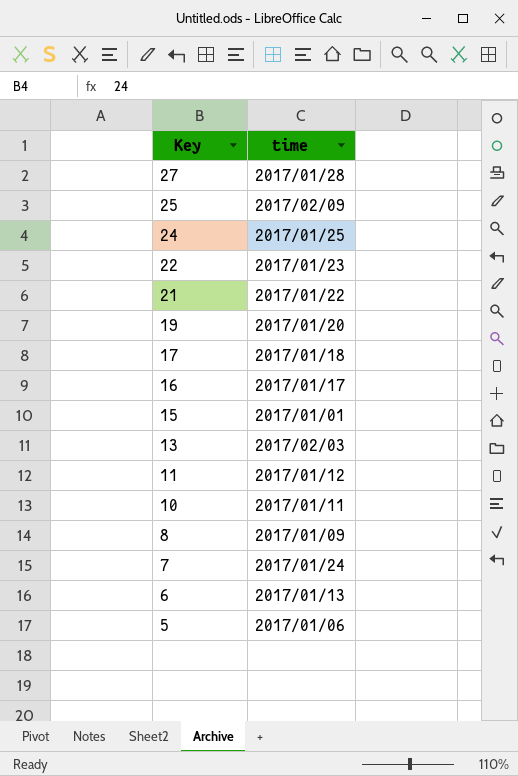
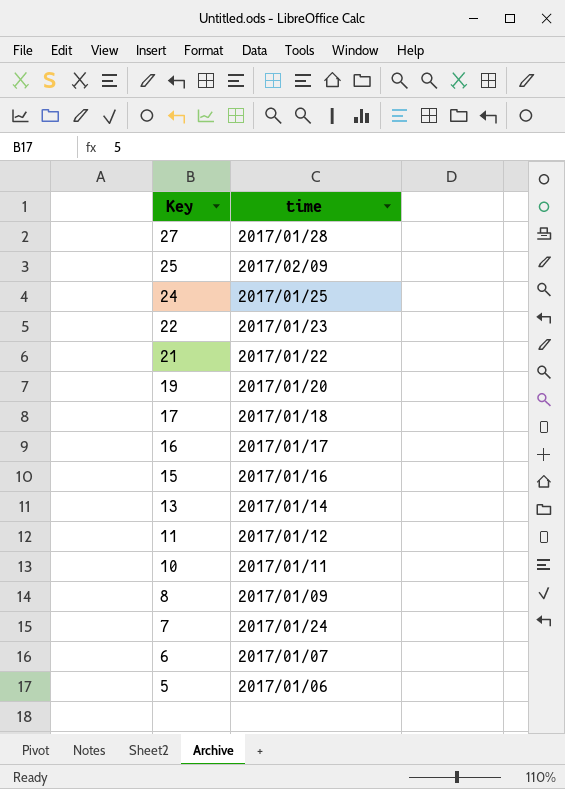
15 | time: 2017/01/01 -> 2017/01/16
13 | time: 2017/02/03 -> 2017/01/14
6 | time: 2017/01/13 -> 2017/01/07

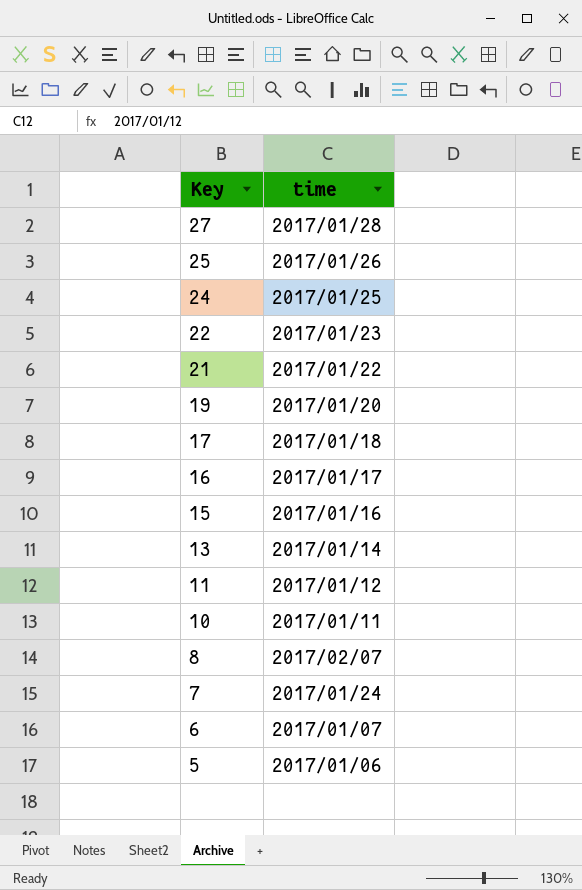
25 | time: 2017/02/09 -> 2017/01/26
8 | time: 2017/01/09 -> 2017/02/07

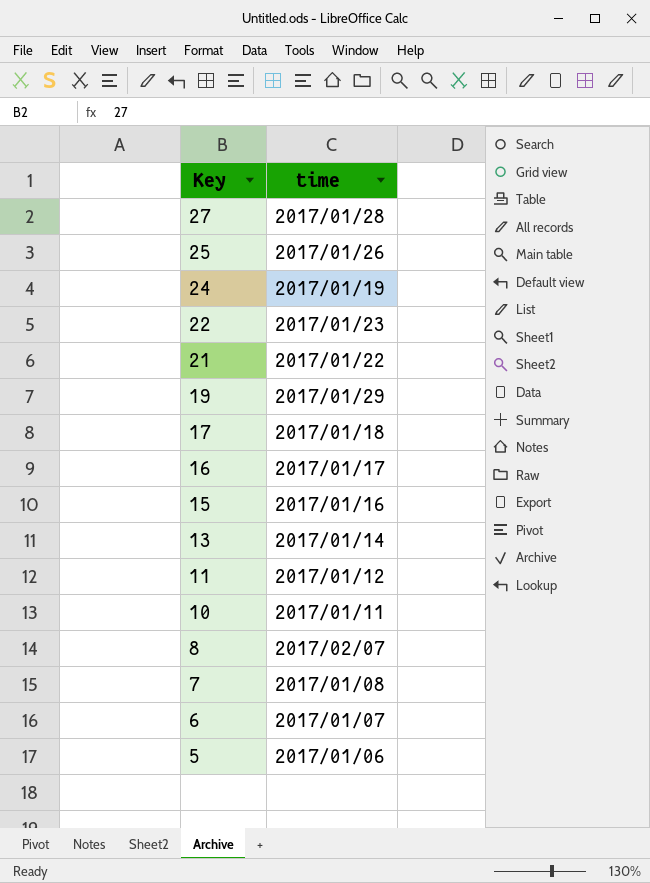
24 | time: 2017/01/25 -> 2017/01/19
19 | time: 2017/01/20 -> 2017/01/29
7 | time: 2017/01/24 -> 2017/01/08

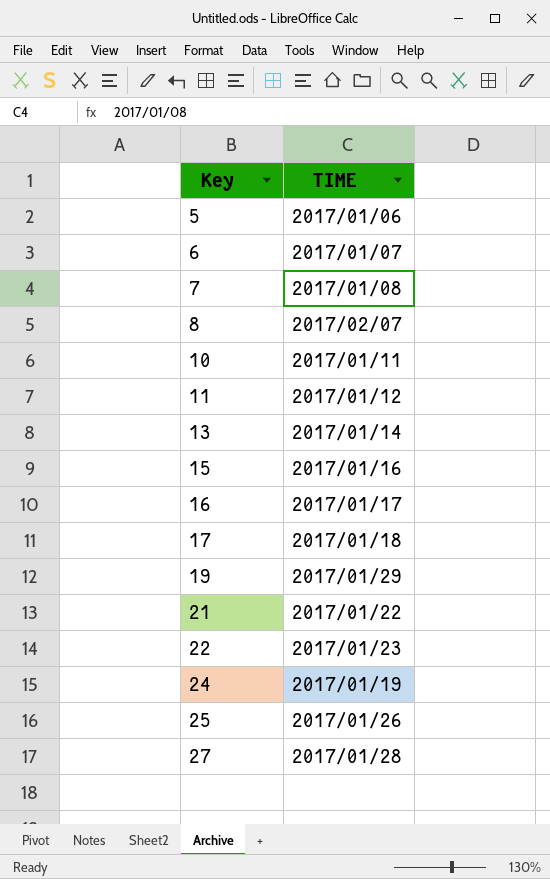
row order: Key descending -> Key ascending
column name: time -> TIME

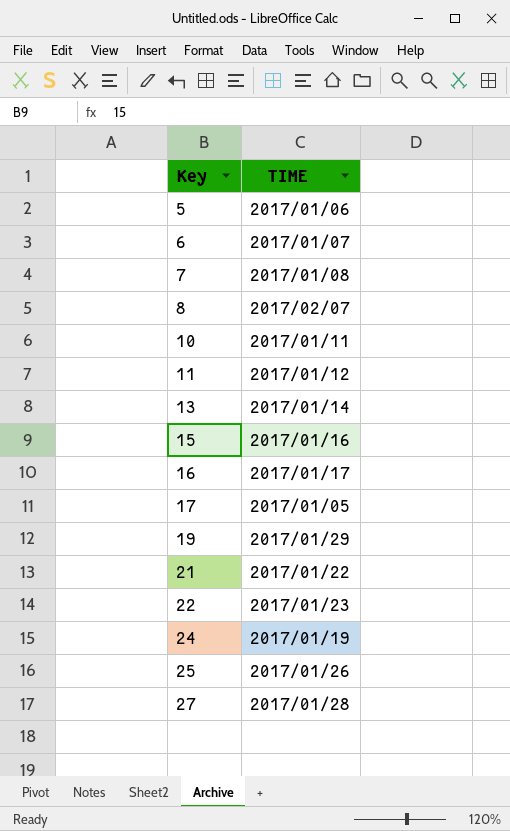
17 | TIME: 2017/01/18 -> 2017/01/05

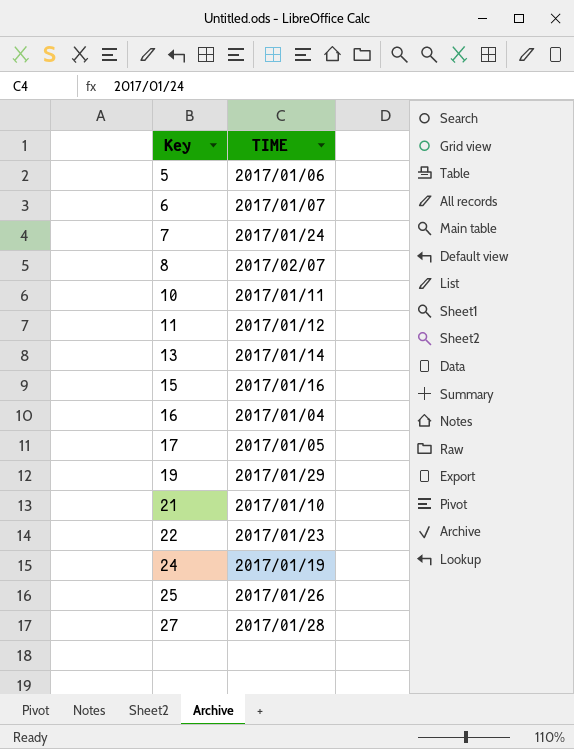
7 | TIME: 2017/01/08 -> 2017/01/24
16 | TIME: 2017/01/17 -> 2017/01/04
21 | TIME: 2017/01/22 -> 2017/01/10

